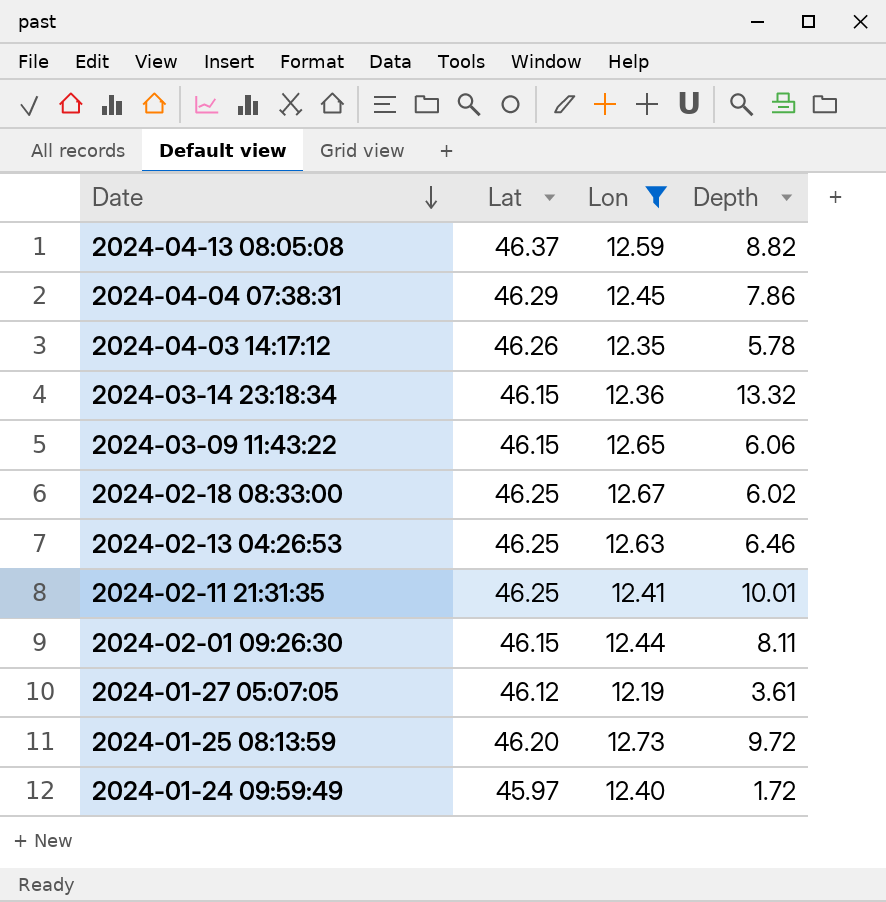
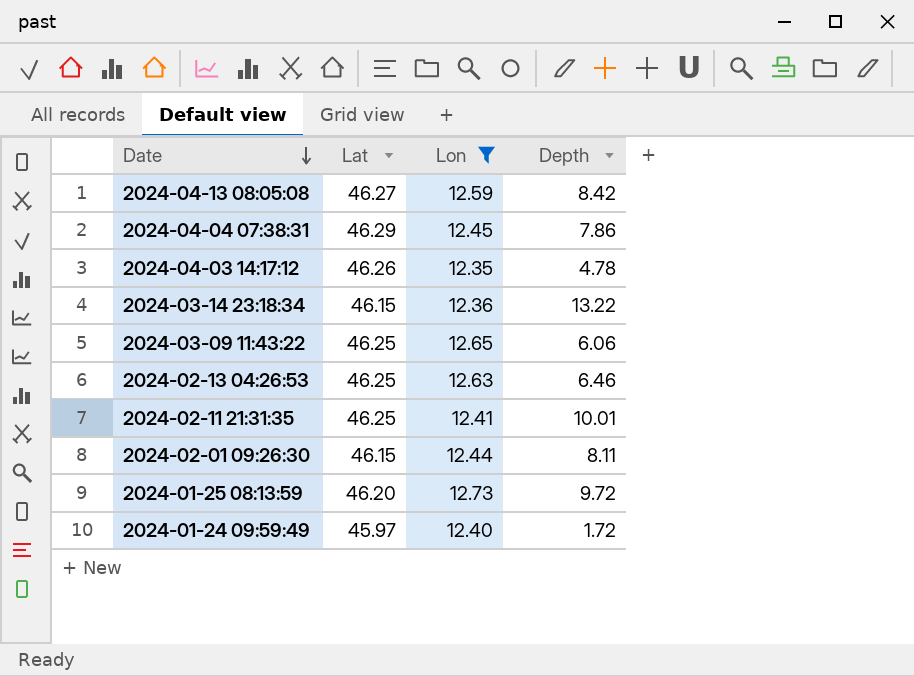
row 2024-02-18 08:33:00: 46.25 | 12.67 | 6.02 -> none
row 2024-01-27 05:07:05: 46.12 | 12.19 | 3.61 -> none
2024-04-13 08:05:08 | Lat: 46.37 -> 46.27
2024-04-13 08:05:08 | Depth: 8.82 -> 8.42
2024-04-03 14:17:12 | Depth: 5.78 -> 4.78
2024-03-14 23:18:34 | Depth: 13.32 -> 13.22
2024-03-09 11:43:22 | Lat: 46.15 -> 46.25

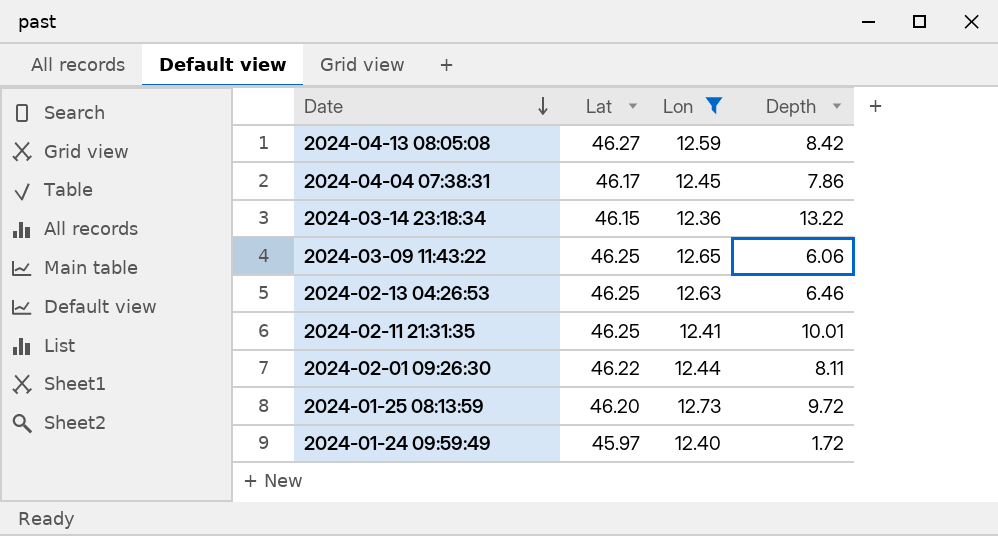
row 2024-04-03 14:17:12: 46.26 | 12.35 | 4.78 -> none
2024-04-04 07:38:31 | Lat: 46.29 -> 46.17
2024-02-01 09:26:30 | Lat: 46.15 -> 46.22

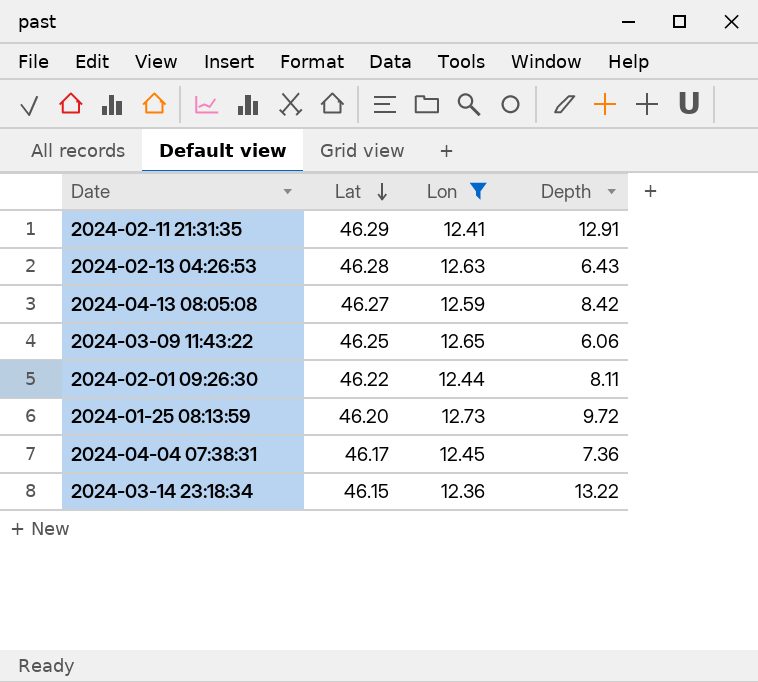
row order: Date descending -> Lat descending
row 2024-01-24 09:59:49: 45.97 | 12.40 | 1.72 -> none
2024-02-11 21:31:35 | Lat: 46.25 -> 46.29
2024-02-11 21:31:35 | Depth: 10.01 -> 12.91
2024-02-13 04:26:53 | Lat: 46.25 -> 46.28
2024-02-13 04:26:53 | Depth: 6.46 -> 6.43
2024-04-04 07:38:31 | Depth: 7.86 -> 7.36

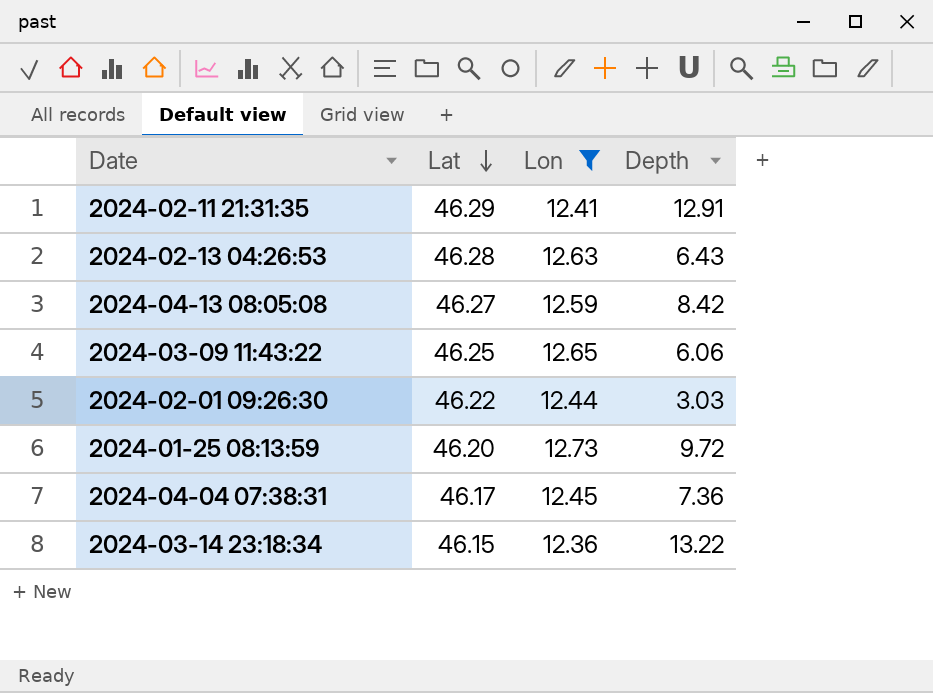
2024-02-01 09:26:30 | Depth: 8.11 -> 3.03

